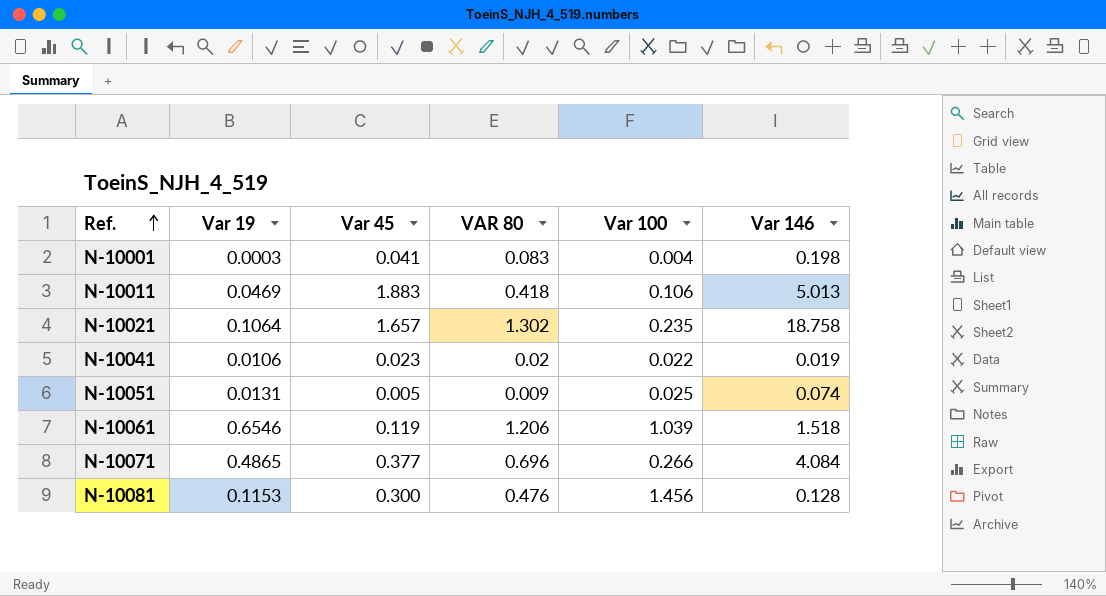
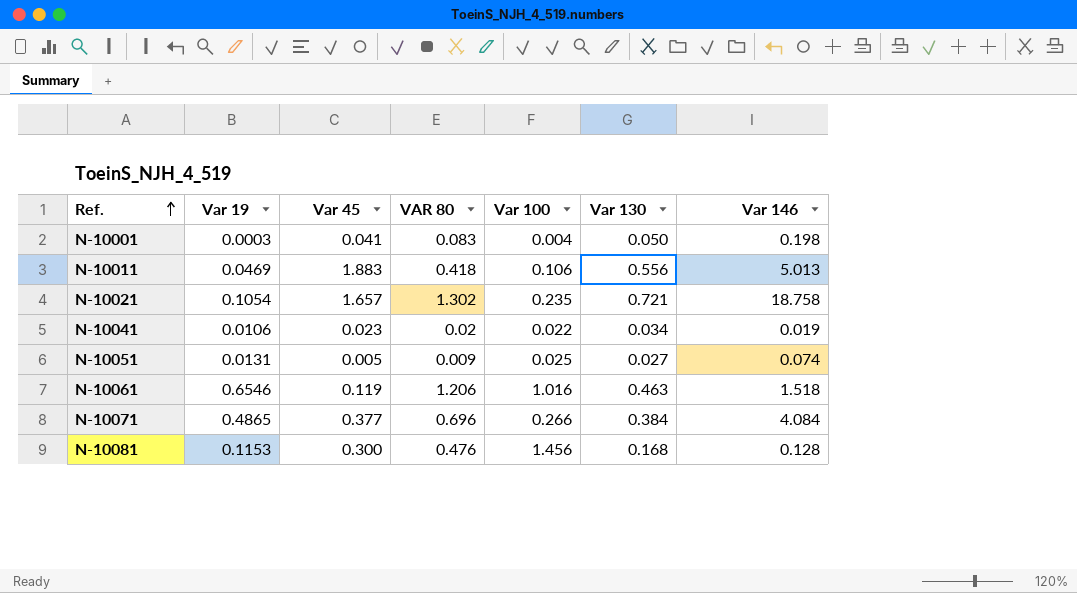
column Var 130 | position: none -> 6
N-10021 | Var 19: 0.1064 -> 0.1054
N-10061 | Var 100: 1.039 -> 1.016

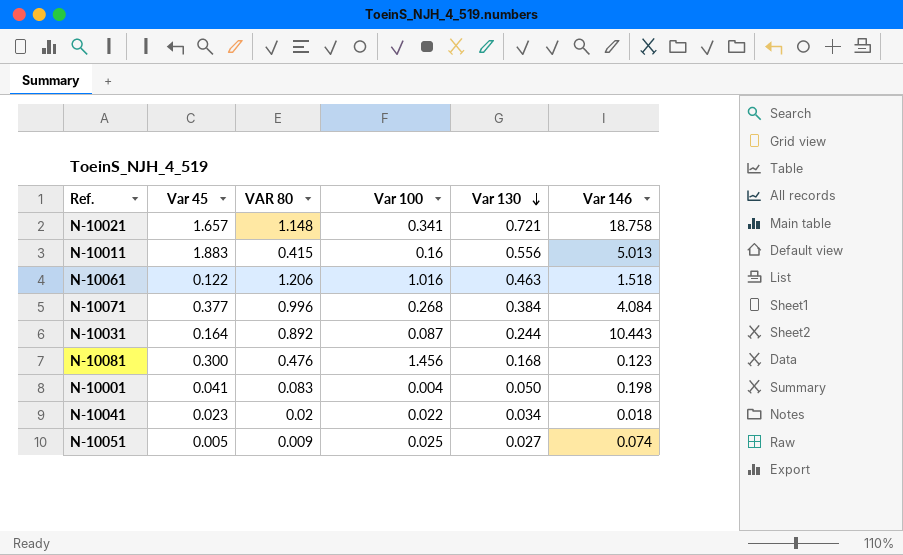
row order: Ref. ascending -> Var 130 descending
column Var 19 | position: 2 -> none
N-10021 | VAR 80: 1.302 -> 1.148
N-10021 | Var 100: 0.235 -> 0.341
N-10011 | VAR 80: 0.418 -> 0.415
N-10011 | Var 100: 0.106 -> 0.16
N-10061 | Var 45: 0.119 -> 0.122
N-10071 | VAR 80: 0.696 -> 0.996
N-10071 | Var 100: 0.266 -> 0.268
row N-10031: none -> 0.164 | 0.892 | 0.087 | 0.244 | 10.443
N-10081 | Var 146: 0.128 -> 0.123
N-10041 | Var 146: 0.019 -> 0.018

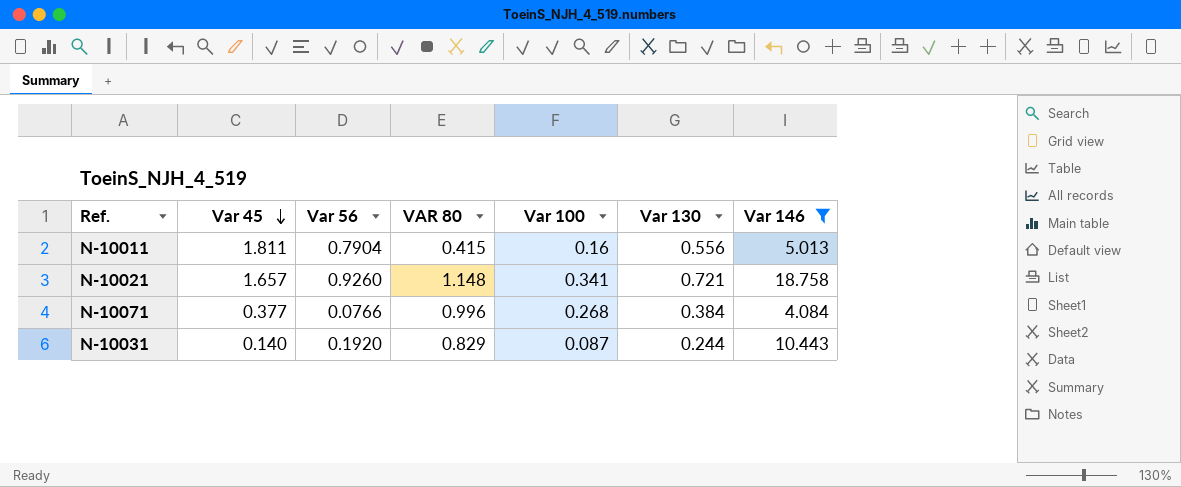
filter: none -> Var 146 >= 4.084
row order: Var 130 descending -> Var 45 descending
column Var 56 | position: none -> 3
N-10011 | Var 45: 1.883 -> 1.811
N-10031 | Var 45: 0.164 -> 0.140
N-10031 | VAR 80: 0.892 -> 0.829

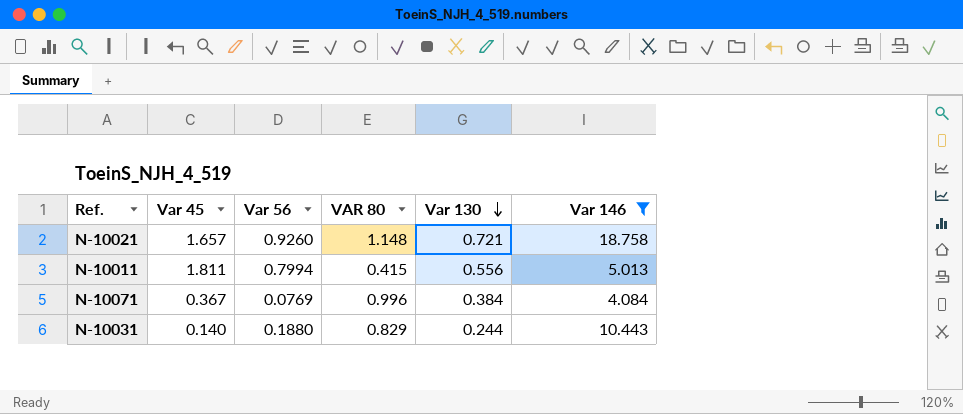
row order: Var 45 descending -> Var 130 descending
column Var 100 | position: 5 -> none
N-10011 | Var 56: 0.7904 -> 0.7994
N-10071 | Var 45: 0.377 -> 0.367
N-10071 | Var 56: 0.0766 -> 0.0769
N-10031 | Var 56: 0.1920 -> 0.1880

